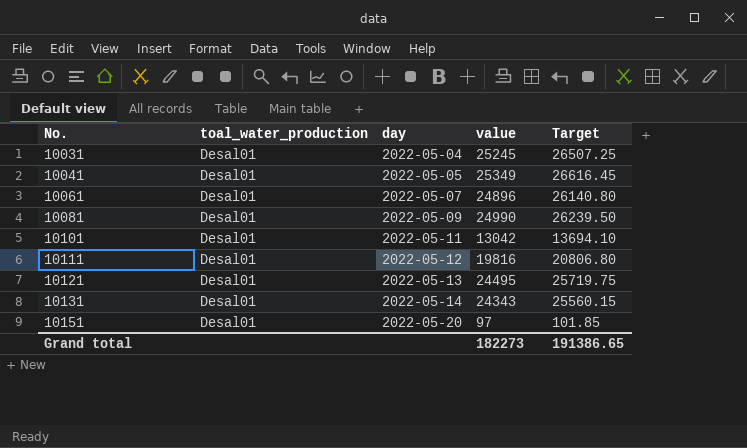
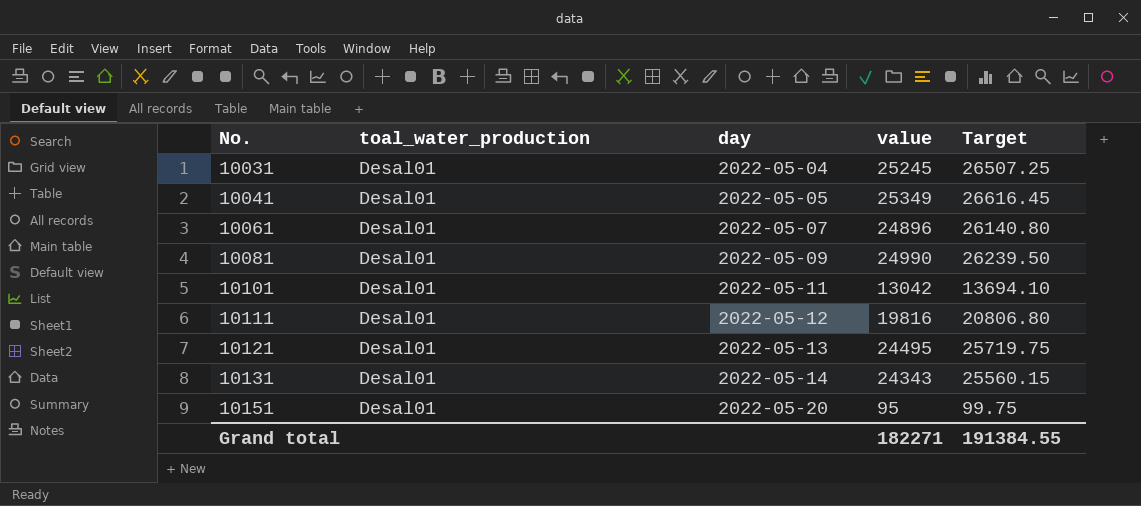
10151 | value: 97 -> 95
10151 | Target: 101.85 -> 99.75
Grand total | value: 182273 -> 182271
Grand total | Target: 191386.65 -> 191384.55

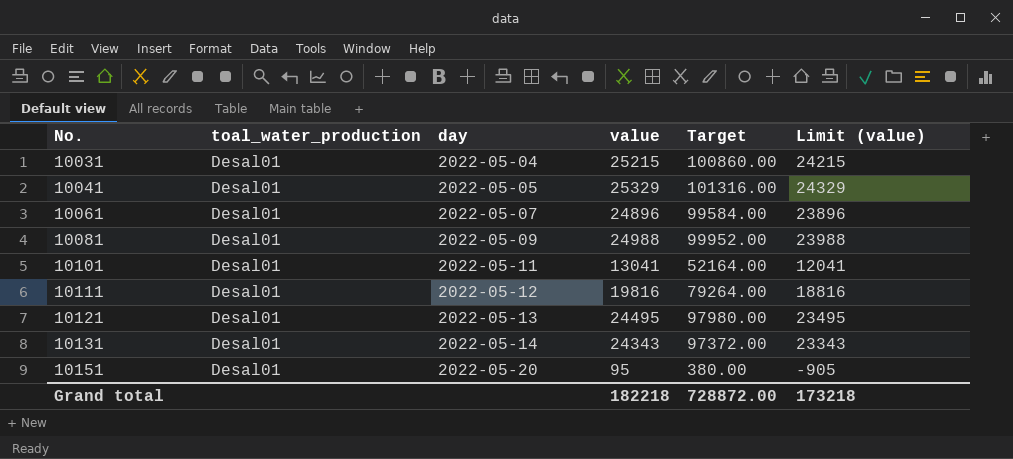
column Target | formula: [value] * 1.05 -> [value] * 4
column Limit (value) | formula: none -> [value] - 1000
10031 | value: 25245 -> 25215
10041 | value: 25349 -> 25329
10081 | value: 24990 -> 24988
10101 | value: 13042 -> 13041
Grand total | value: 182271 -> 182218
Grand total | Target: 191384.55 -> 728872.00

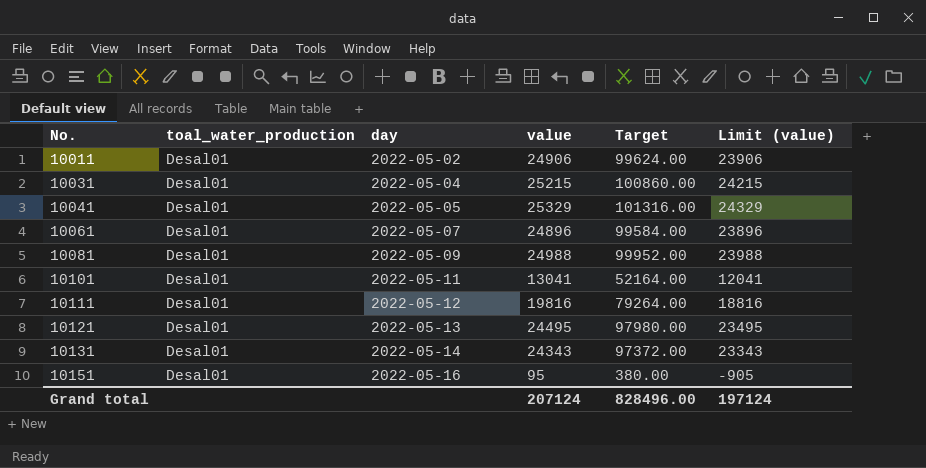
row 10011: none -> Desal01 | 2022-05-02 | 24906 | 99624.00 | 23906
10151 | day: 2022-05-20 -> 2022-05-16
Grand total | value: 182218 -> 207124
Grand total | Target: 728872.00 -> 828496.00
Grand total | Limit (value): 173218 -> 197124

